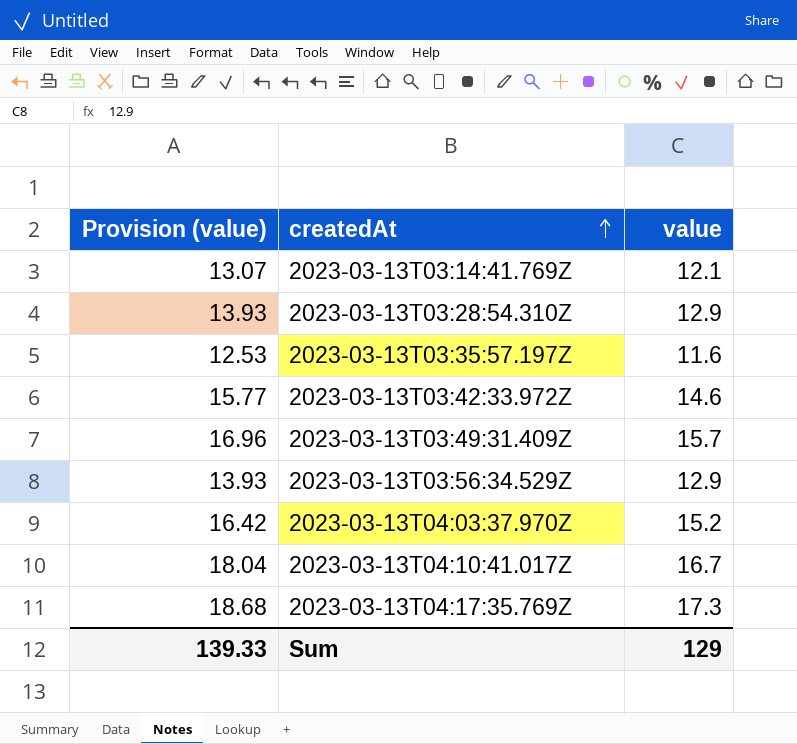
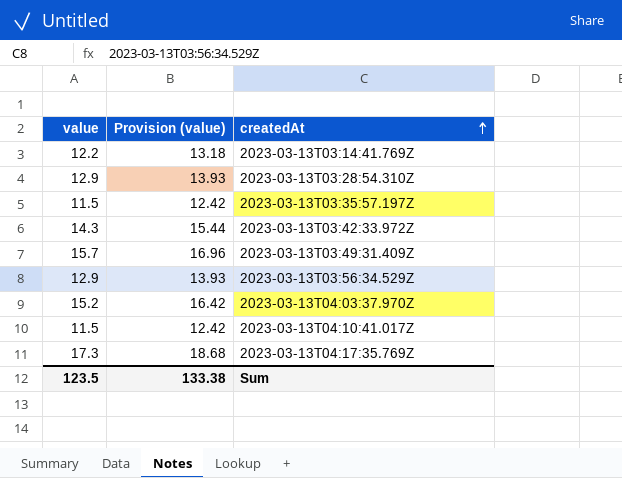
column value | position: 3 -> 1
2023-03-13T03:14:41.769Z | value: 12.1 -> 12.2
2023-03-13T03:14:41.769Z | Provision (value): 13.07 -> 13.18
2023-03-13T03:35:57.197Z | value: 11.6 -> 11.5
2023-03-13T03:35:57.197Z | Provision (value): 12.53 -> 12.42
2023-03-13T03:42:33.972Z | value: 14.6 -> 14.3
2023-03-13T03:42:33.972Z | Provision (value): 15.77 -> 15.44
2023-03-13T04:10:41.017Z | value: 16.7 -> 11.5
2023-03-13T04:10:41.017Z | Provision (value): 18.04 -> 12.42
Sum | value: 129 -> 123.5
Sum | Provision (value): 139.33 -> 133.38

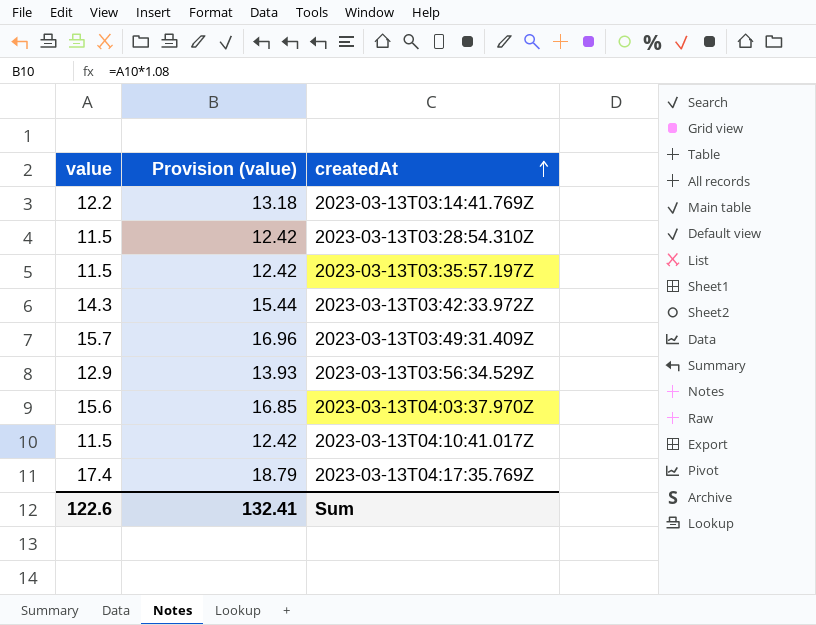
2023-03-13T03:28:54.310Z | value: 12.9 -> 11.5
2023-03-13T03:28:54.310Z | Provision (value): 13.93 -> 12.42
2023-03-13T04:03:37.970Z | value: 15.2 -> 15.6
2023-03-13T04:03:37.970Z | Provision (value): 16.42 -> 16.85
2023-03-13T04:17:35.769Z | value: 17.3 -> 17.4
2023-03-13T04:17:35.769Z | Provision (value): 18.68 -> 18.79
Sum | value: 123.5 -> 122.6
Sum | Provision (value): 133.38 -> 132.41

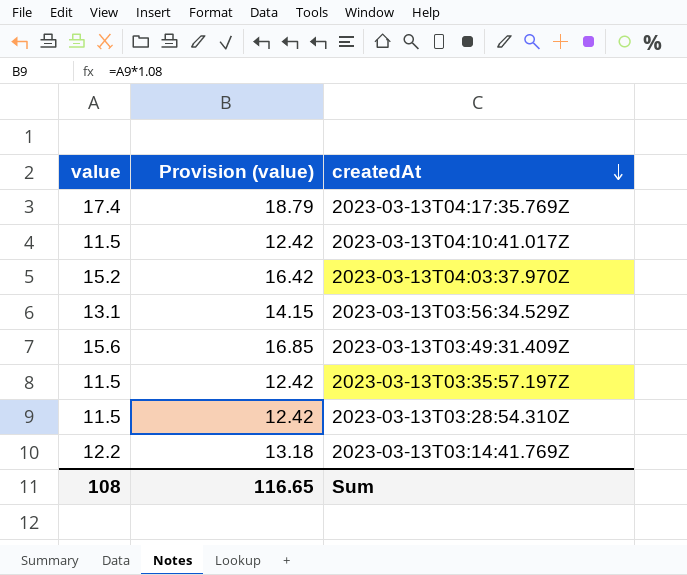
row order: createdAt ascending -> createdAt descending
row 2023-03-13T03:42:33.972Z: 14.3 | 15.44 -> none
2023-03-13T04:03:37.970Z | value: 15.6 -> 15.2
2023-03-13T04:03:37.970Z | Provision (value): 16.85 -> 16.42
2023-03-13T03:56:34.529Z | value: 12.9 -> 13.1
2023-03-13T03:56:34.529Z | Provision (value): 13.93 -> 14.15
2023-03-13T03:49:31.409Z | value: 15.7 -> 15.6
2023-03-13T03:49:31.409Z | Provision (value): 16.96 -> 16.85
Sum | value: 122.6 -> 108
Sum | Provision (value): 132.41 -> 116.65

